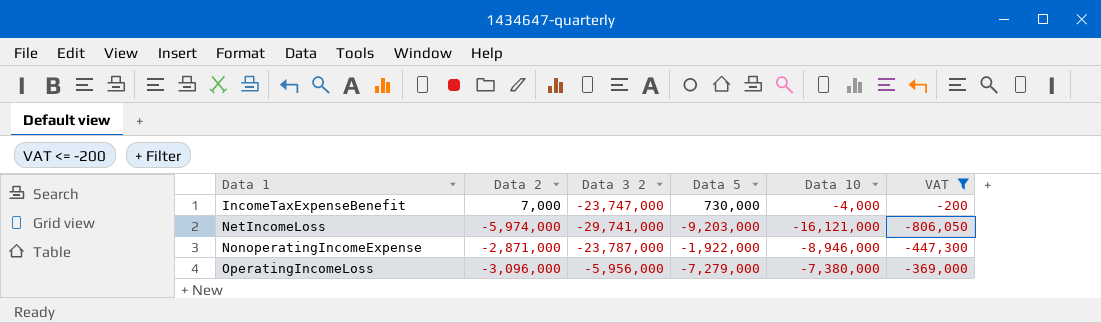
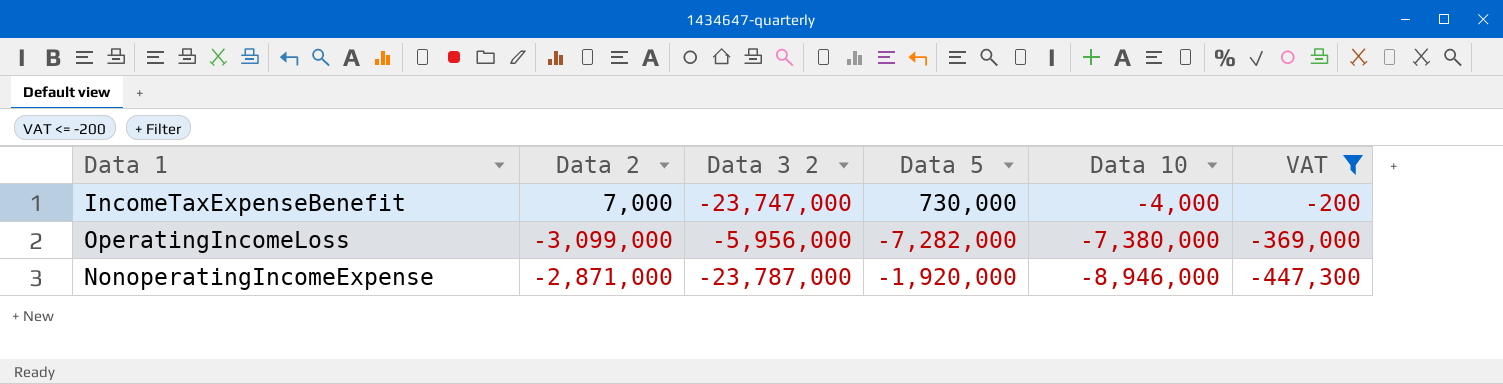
row order: Data 1 ascending -> Data 10 descending
row NetIncomeLoss: -5,974,000 | -29,741,000 | -9,203,000 | -16,121,000 | -806,050 -> none
OperatingIncomeLoss | Data 2: -3,096,000 -> -3,099,000
OperatingIncomeLoss | Data 5: -7,279,000 -> -7,282,000
NonoperatingIncomeExpense | Data 5: -1,922,000 -> -1,920,000

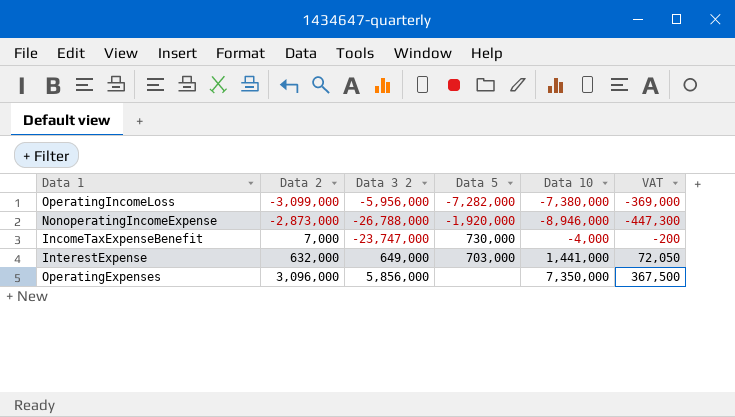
filter: VAT <= -200 -> none
row order: Data 10 descending -> Data 2 ascending
NonoperatingIncomeExpense | Data 2: -2,871,000 -> -2,873,000
NonoperatingIncomeExpense | Data 3 2: -23,787,000 -> -26,788,000

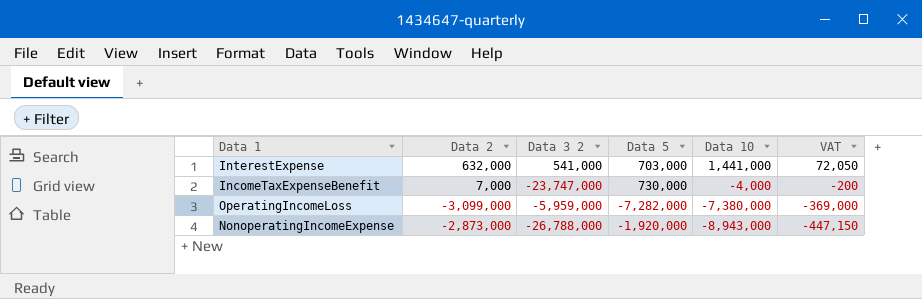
row order: Data 2 ascending -> Data 10 descending
row OperatingExpenses: 3,096,000 | 5,856,000 | none | 7,350,000 | 367,500 -> none
InterestExpense | Data 3 2: 649,000 -> 541,000
OperatingIncomeLoss | Data 3 2: -5,956,000 -> -5,959,000
NonoperatingIncomeExpense | Data 10: -8,946,000 -> -8,943,000
NonoperatingIncomeExpense | VAT: -447,300 -> -447,150

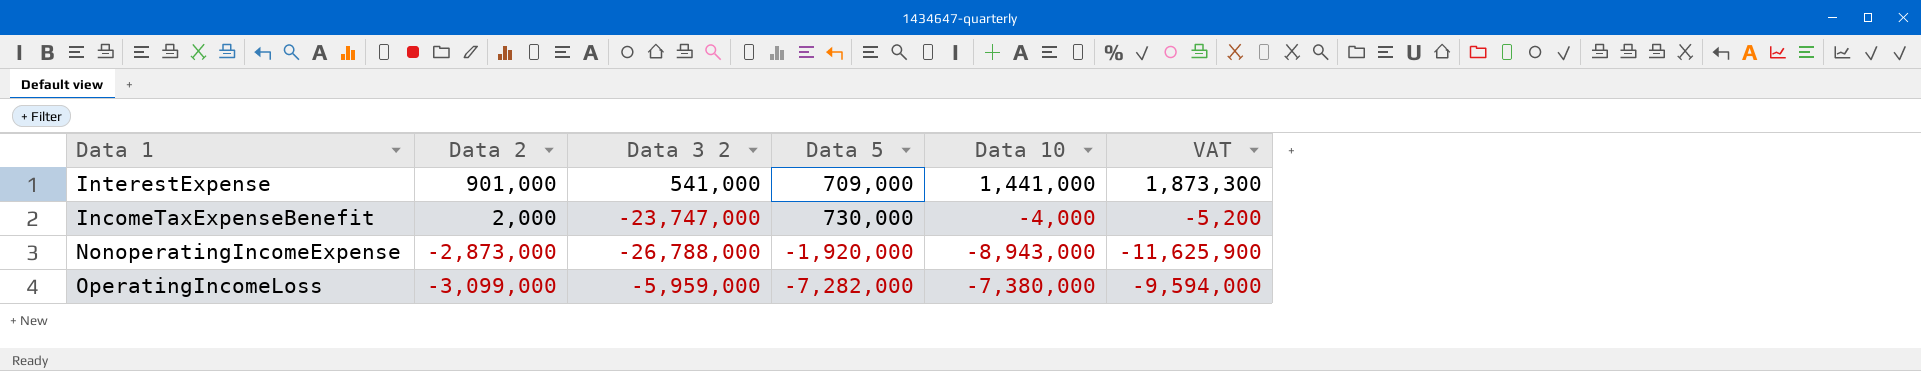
row order: Data 10 descending -> Data 2 descending
column VAT | formula: [Data 10] * 0.05 -> [Data 10] * 1.3
InterestExpense | Data 2: 632,000 -> 901,000
InterestExpense | Data 5: 703,000 -> 709,000
IncomeTaxExpenseBenefit | Data 2: 7,000 -> 2,000

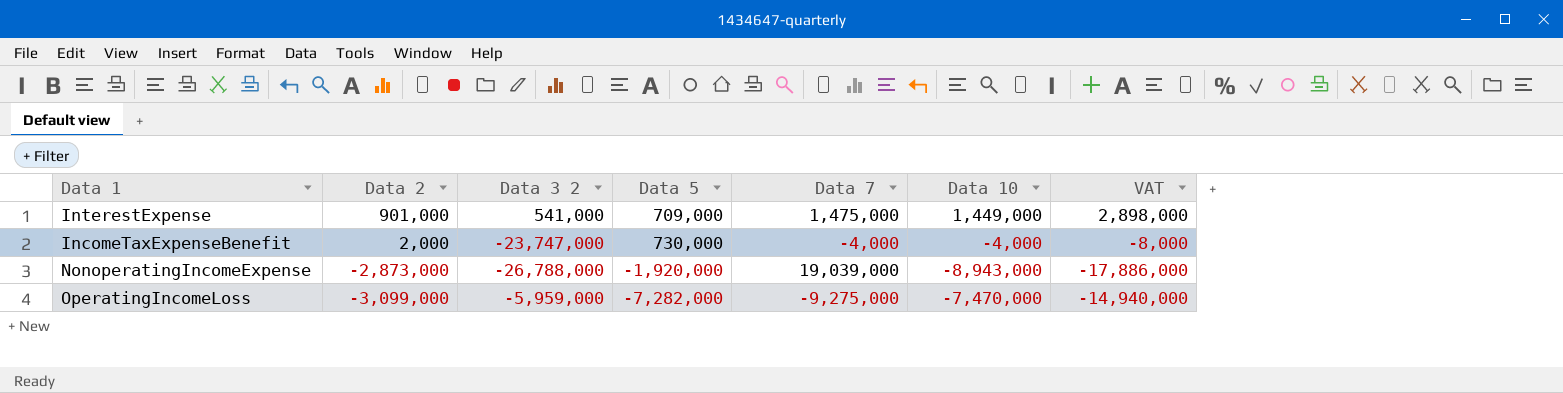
column Data 7 | position: none -> 5
column VAT | formula: [Data 10] * 1.3 -> [Data 10] * 2
InterestExpense | Data 10: 1,441,000 -> 1,449,000
OperatingIncomeLoss | Data 10: -7,380,000 -> -7,470,000

